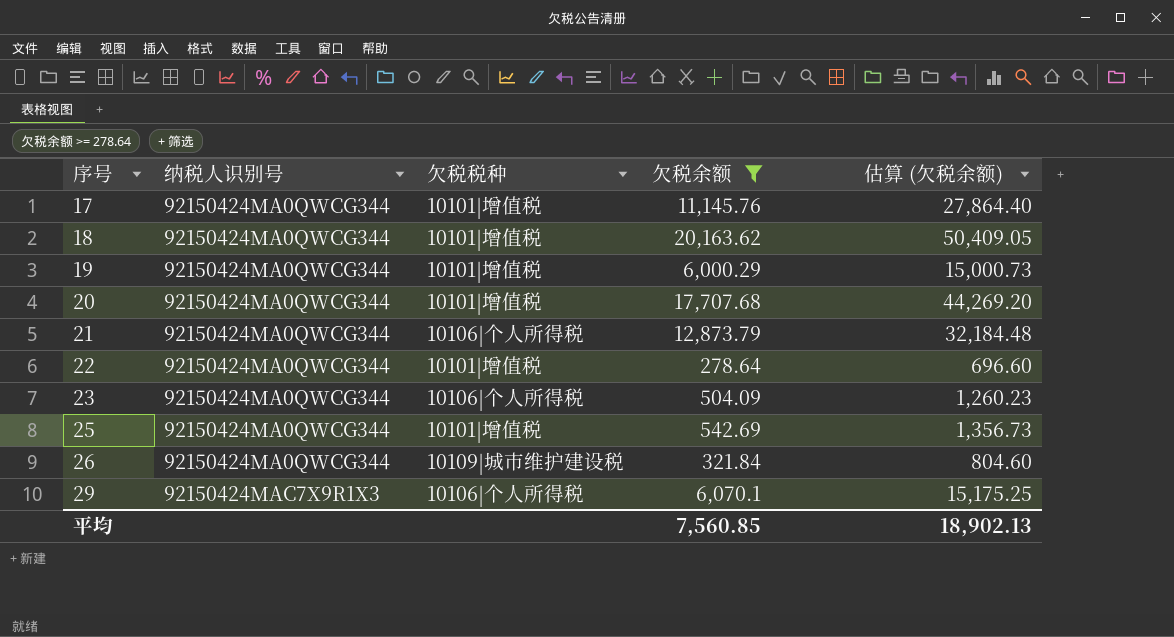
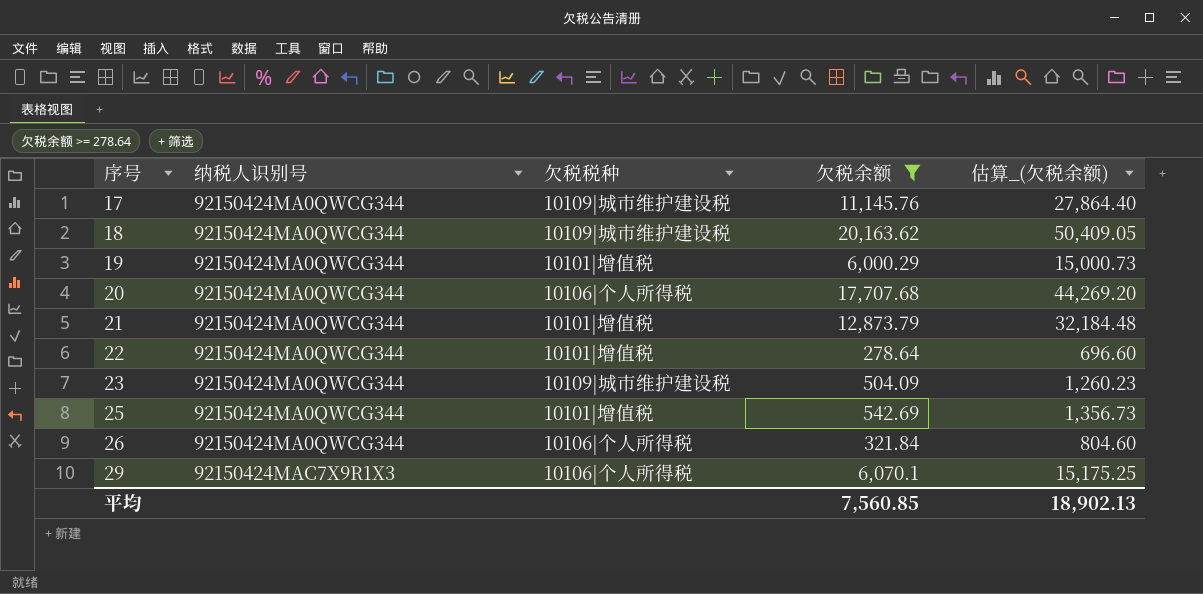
column name: 估算 (欠税余额) -> 估算_(欠税余额)
17 | 欠税税种: 10101|增值税 -> 10109|城市维护建设税
18 | 欠税税种: 10101|增值税 -> 10109|城市维护建设税
20 | 欠税税种: 10101|增值税 -> 10106|个人所得税
21 | 欠税税种: 10106|个人所得税 -> 10101|增值税
23 | 欠税税种: 10106|个人所得税 -> 10109|城市维护建设税
26 | 欠税税种: 10109|城市维护建设税 -> 10106|个人所得税

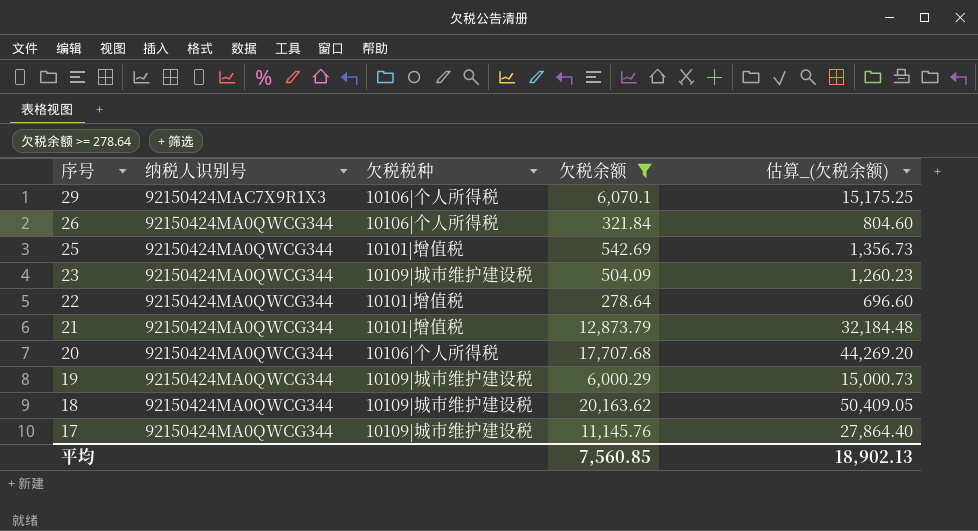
row order: 序号 ascending -> 序号 descending
19 | 欠税税种: 10101|增值税 -> 10109|城市维护建设税

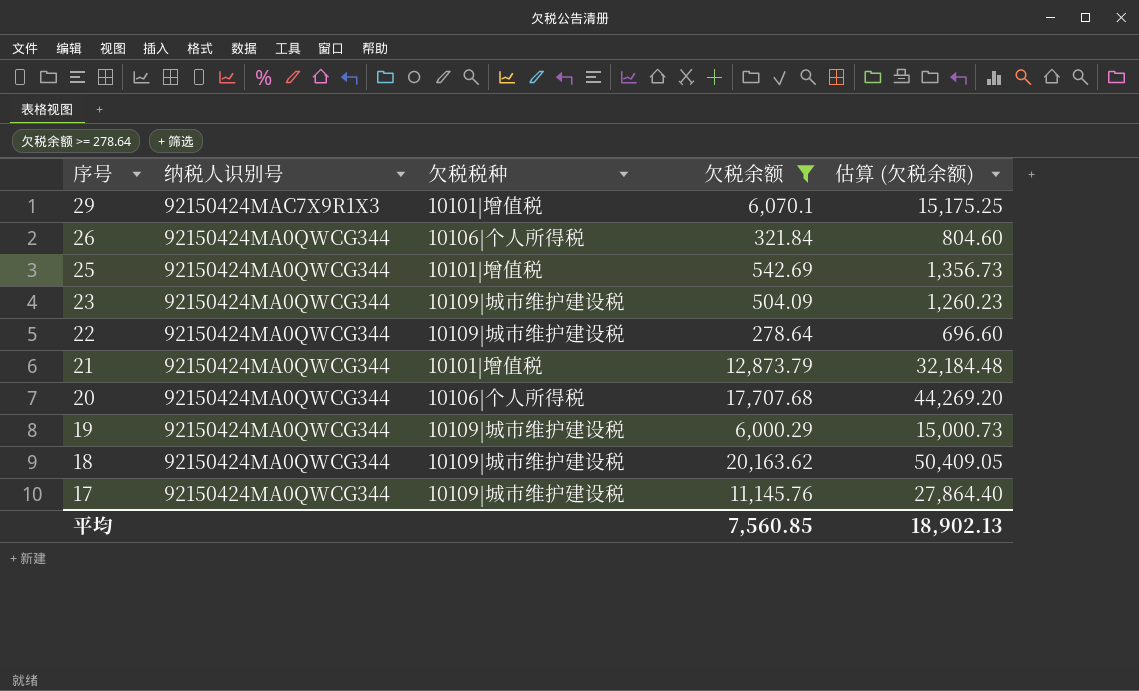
column name: 估算_(欠税余额) -> 估算 (欠税余额)
29 | 欠税税种: 10106|个人所得税 -> 10101|增值税
22 | 欠税税种: 10101|增值税 -> 10109|城市维护建设税

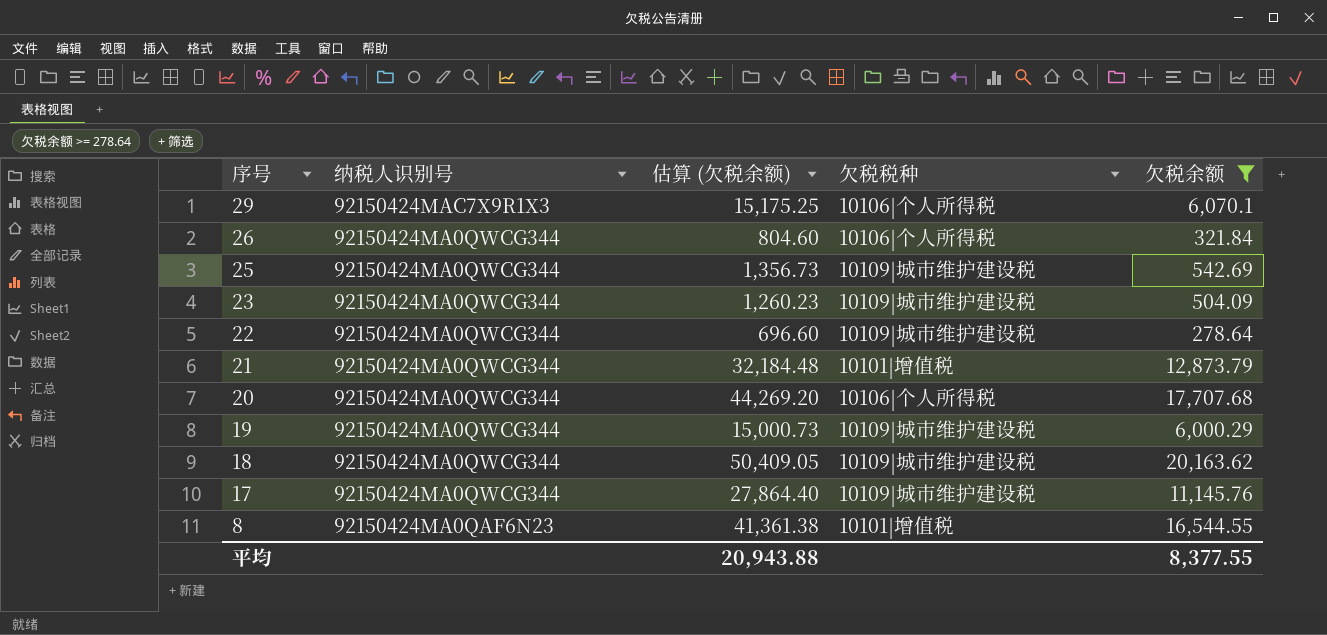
column 估算 (欠税余额) | position: 5 -> 3
29 | 欠税税种: 10101|增值税 -> 10106|个人所得税
25 | 欠税税种: 10101|增值税 -> 10109|城市维护建设税
row 8: none -> 92150424MA0QAF6N23 | 41,361.38 | 10101|增值税 | 16,544.55
平均 | 估算 (欠税余额): 18,902.13 -> 20,943.88
平均 | 欠税余额: 7,560.85 -> 8,377.55

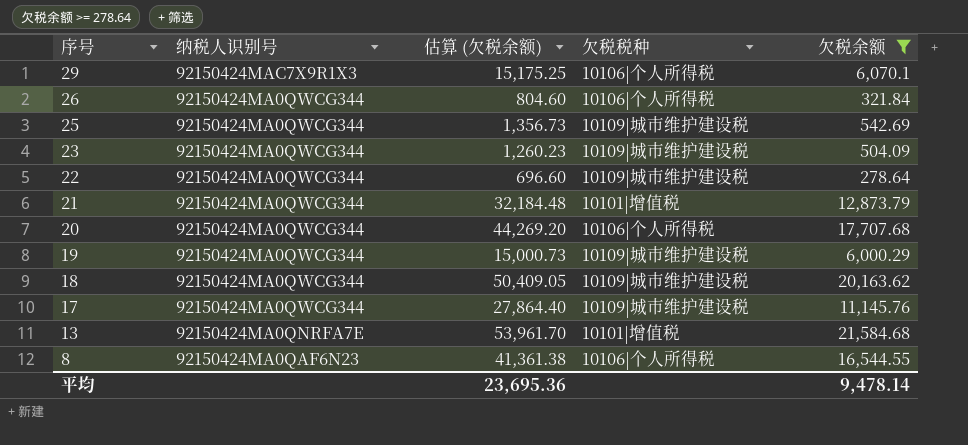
row 13: none -> 92150424MA0QNRFA7E | 53,961.70 | 10101|增值税 | 21,584.68
8 | 欠税税种: 10101|增值税 -> 10106|个人所得税
平均 | 估算 (欠税余额): 20,943.88 -> 23,695.36
平均 | 欠税余额: 8,377.55 -> 9,478.14

